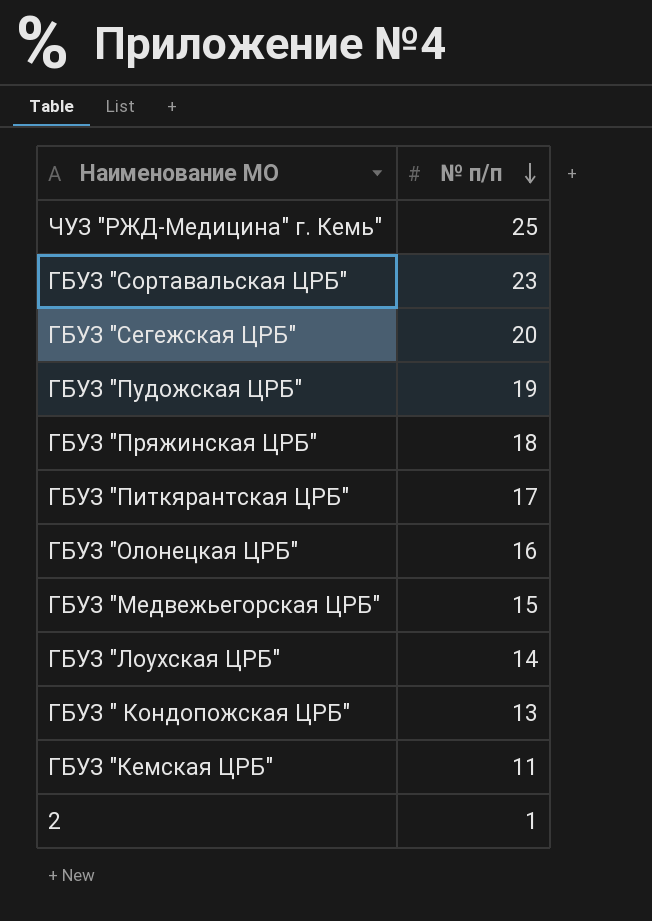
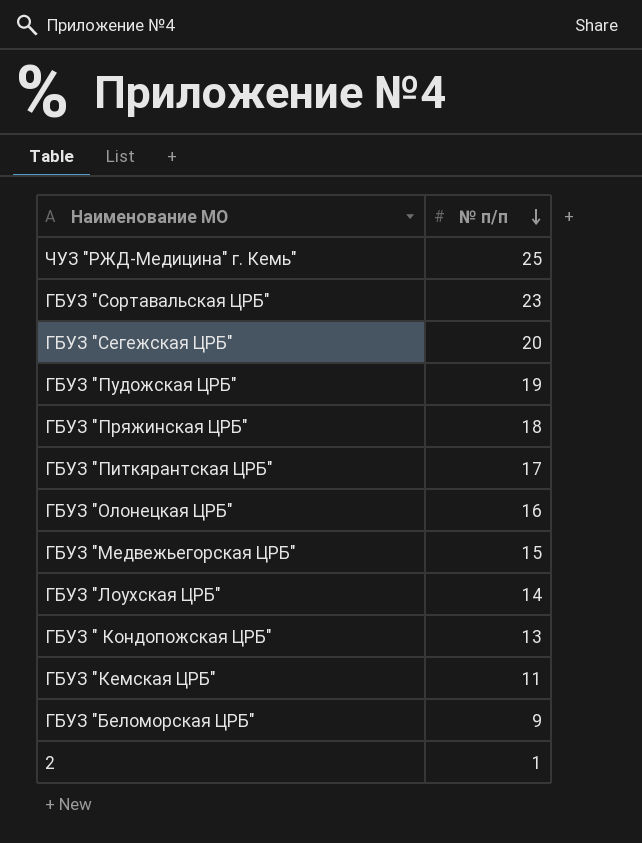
row ГБУЗ "Беломорская ЦРБ": none -> 9

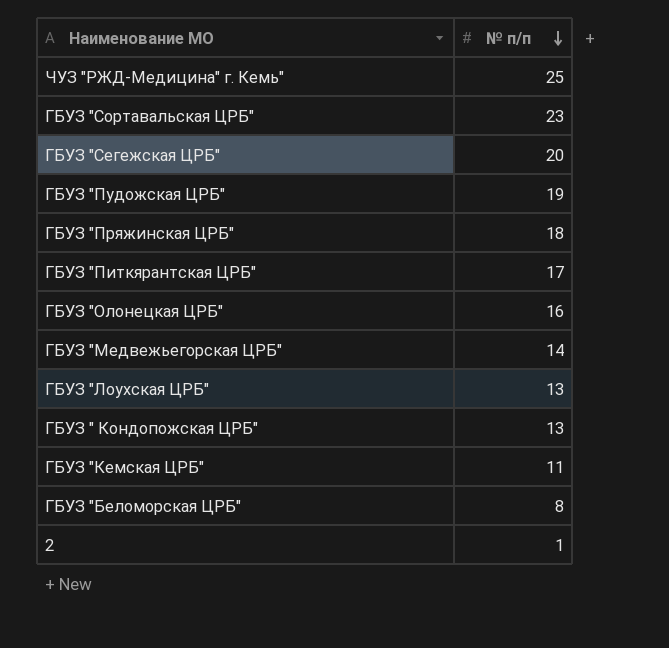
ГБУЗ "Медвежьегорская ЦРБ" | № п/п: 15 -> 14
ГБУЗ "Лоухская ЦРБ" | № п/п: 14 -> 13
ГБУЗ "Беломорская ЦРБ" | № п/п: 9 -> 8

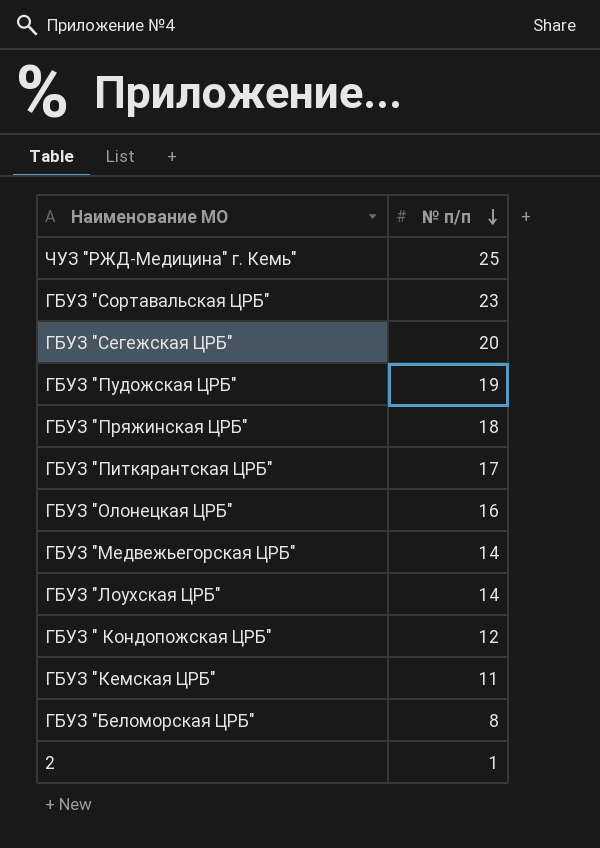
ГБУЗ "Лоухская ЦРБ" | № п/п: 13 -> 14
ГБУЗ " Кондопожская ЦРБ" | № п/п: 13 -> 12

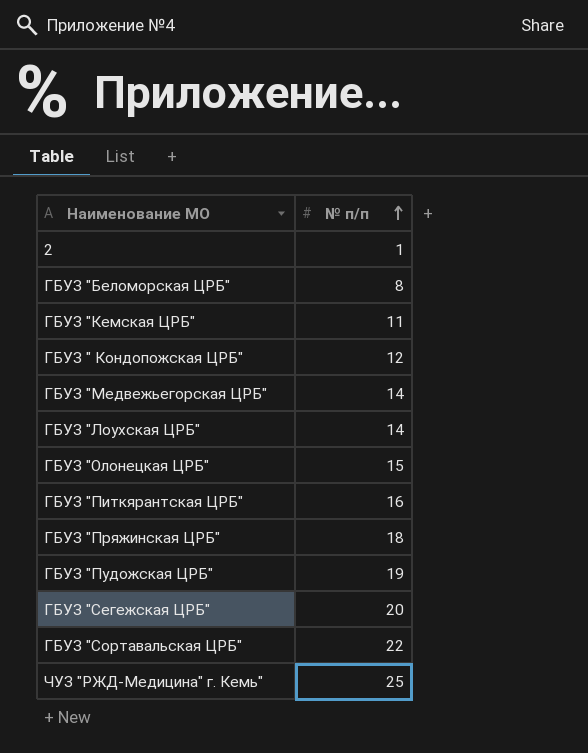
row order: № п/п descending -> № п/п ascending
ГБУЗ "Олонецкая ЦРБ" | № п/п: 16 -> 15
ГБУЗ "Питкярантская ЦРБ" | № п/п: 17 -> 16
ГБУЗ "Сортавальская ЦРБ" | № п/п: 23 -> 22

